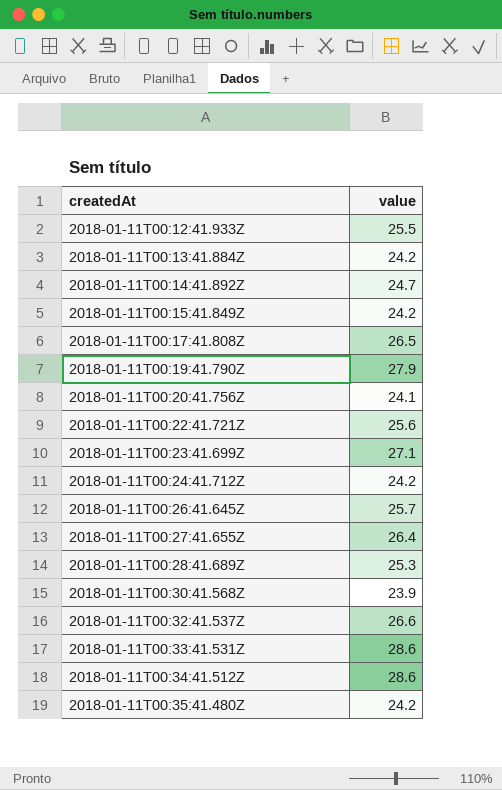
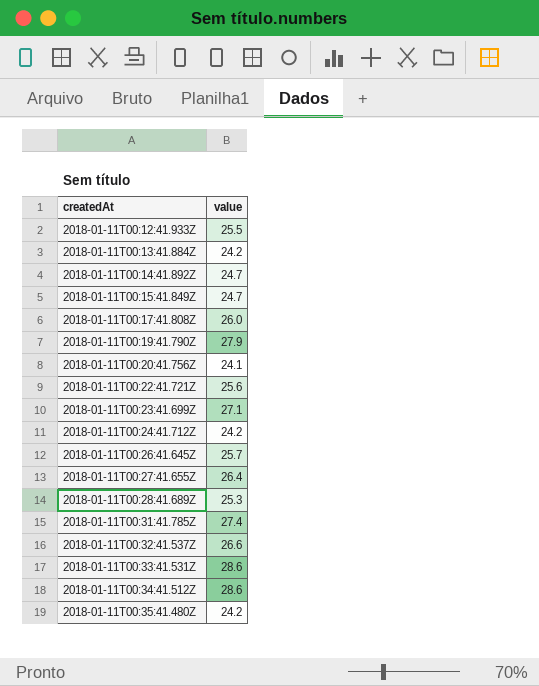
row 2018-01-11T00:30:41.568Z: 23.9 -> none
2018-01-11T00:15:41.849Z | value: 24.2 -> 24.7
2018-01-11T00:17:41.808Z | value: 26.5 -> 26.0
row 2018-01-11T00:31:41.785Z: none -> 27.4

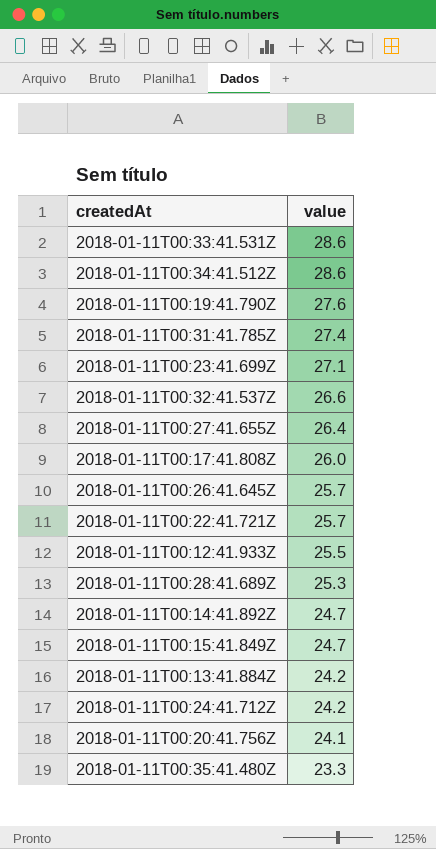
row order: createdAt ascending -> value descending
2018-01-11T00:19:41.790Z | value: 27.9 -> 27.6
2018-01-11T00:22:41.721Z | value: 25.6 -> 25.7
2018-01-11T00:35:41.480Z | value: 24.2 -> 23.3

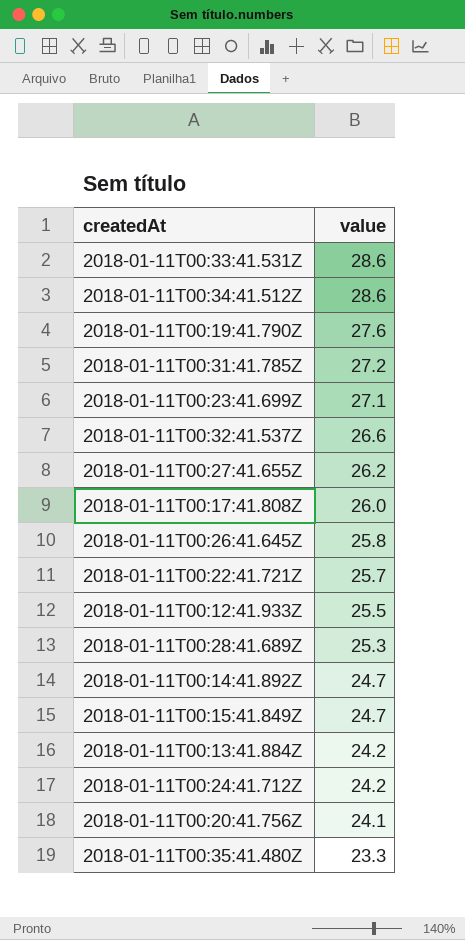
2018-01-11T00:31:41.785Z | value: 27.4 -> 27.2
2018-01-11T00:27:41.655Z | value: 26.4 -> 26.2
2018-01-11T00:26:41.645Z | value: 25.7 -> 25.8

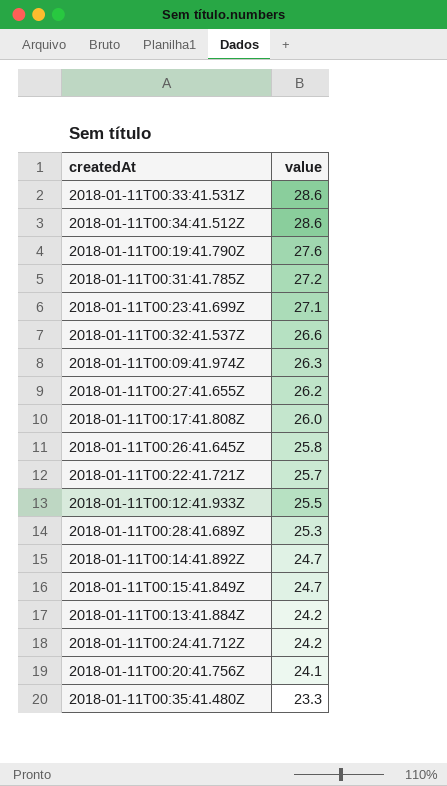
row 2018-01-11T00:09:41.974Z: none -> 26.3

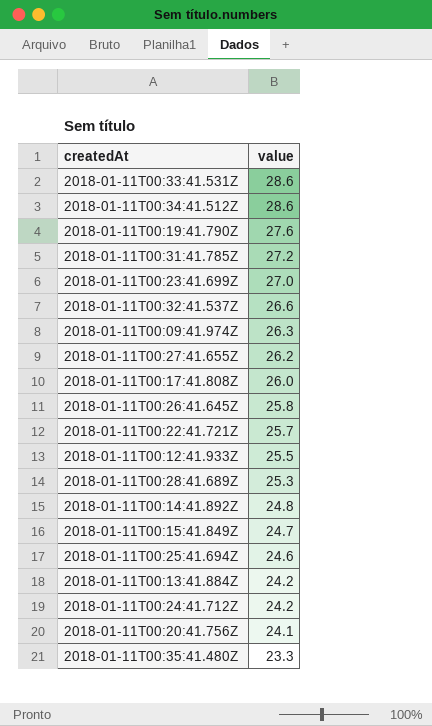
2018-01-11T00:23:41.699Z | value: 27.1 -> 27.0
2018-01-11T00:14:41.892Z | value: 24.7 -> 24.8
row 2018-01-11T00:25:41.694Z: none -> 24.6

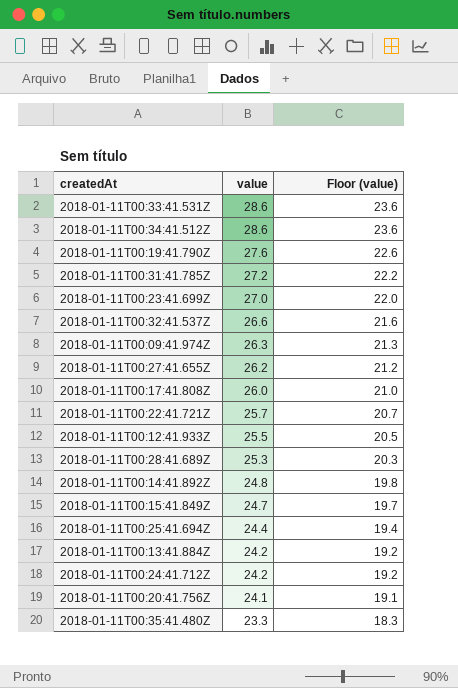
column Floor (value) | formula: none -> [value] - 5
row 2018-01-11T00:26:41.645Z: 25.8 -> none
2018-01-11T00:25:41.694Z | value: 24.6 -> 24.4

